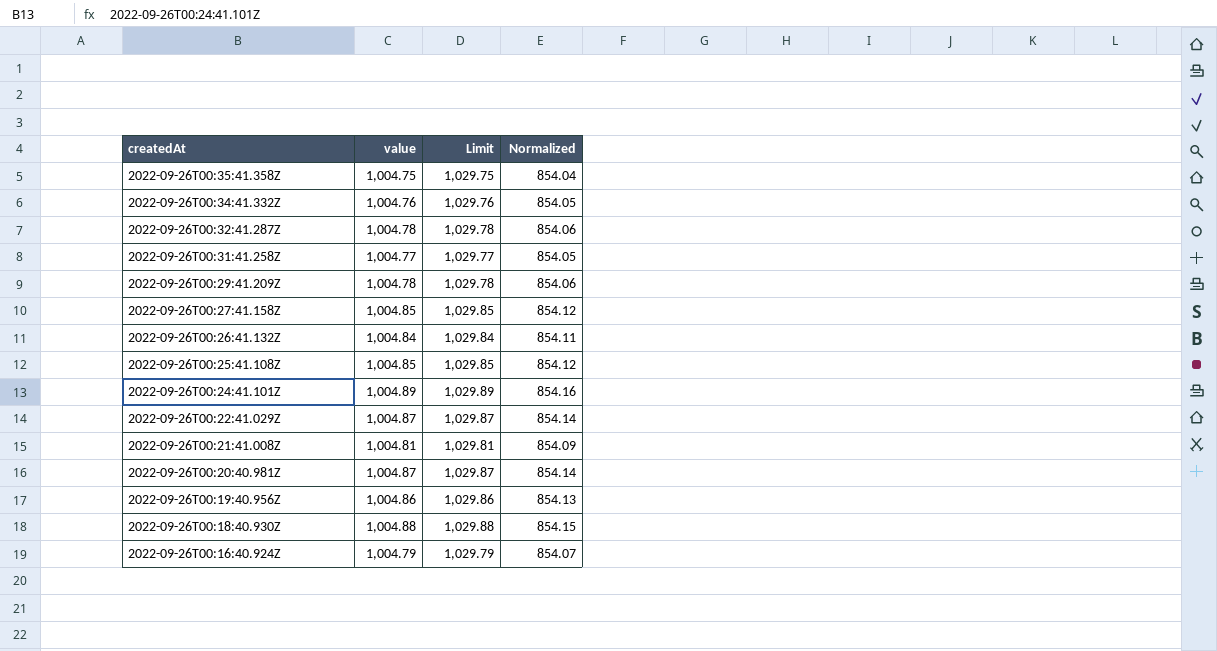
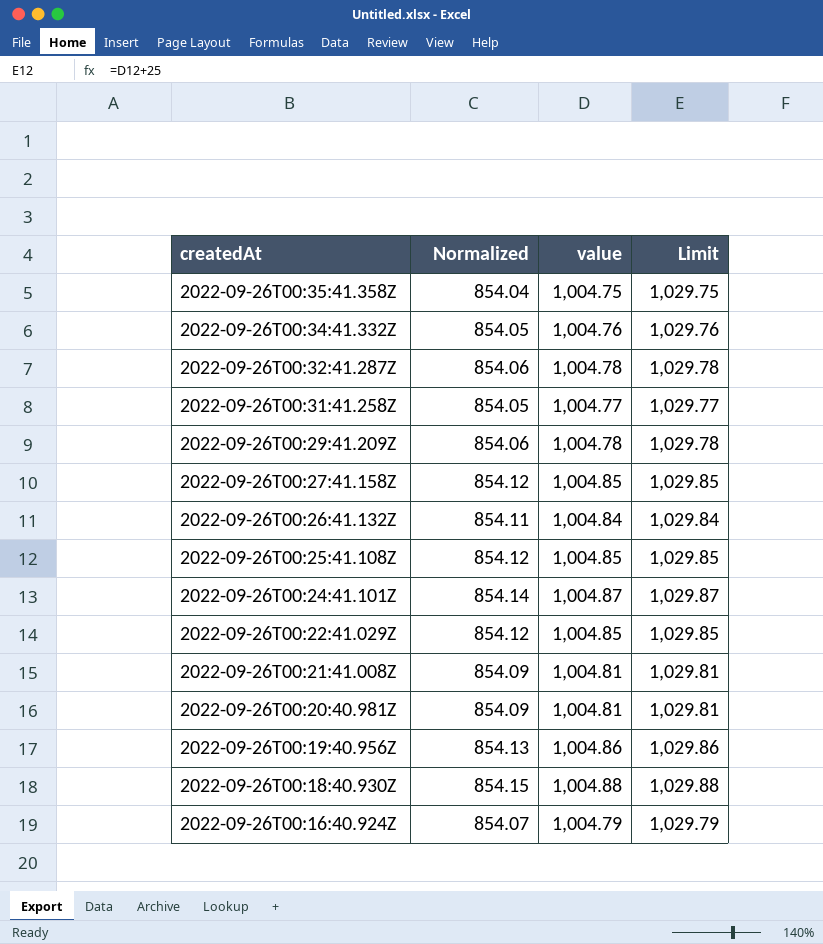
column Normalized | position: 4 -> 2
2022-09-26T00:24:41.101Z | Normalized: 854.16 -> 854.14
2022-09-26T00:24:41.101Z | value: 1,004.89 -> 1,004.87
2022-09-26T00:24:41.101Z | Limit: 1,029.89 -> 1,029.87
2022-09-26T00:22:41.029Z | Normalized: 854.14 -> 854.12
2022-09-26T00:22:41.029Z | value: 1,004.87 -> 1,004.85
2022-09-26T00:22:41.029Z | Limit: 1,029.87 -> 1,029.85
2022-09-26T00:20:40.981Z | Normalized: 854.14 -> 854.09
2022-09-26T00:20:40.981Z | value: 1,004.87 -> 1,004.81
2022-09-26T00:20:40.981Z | Limit: 1,029.87 -> 1,029.81

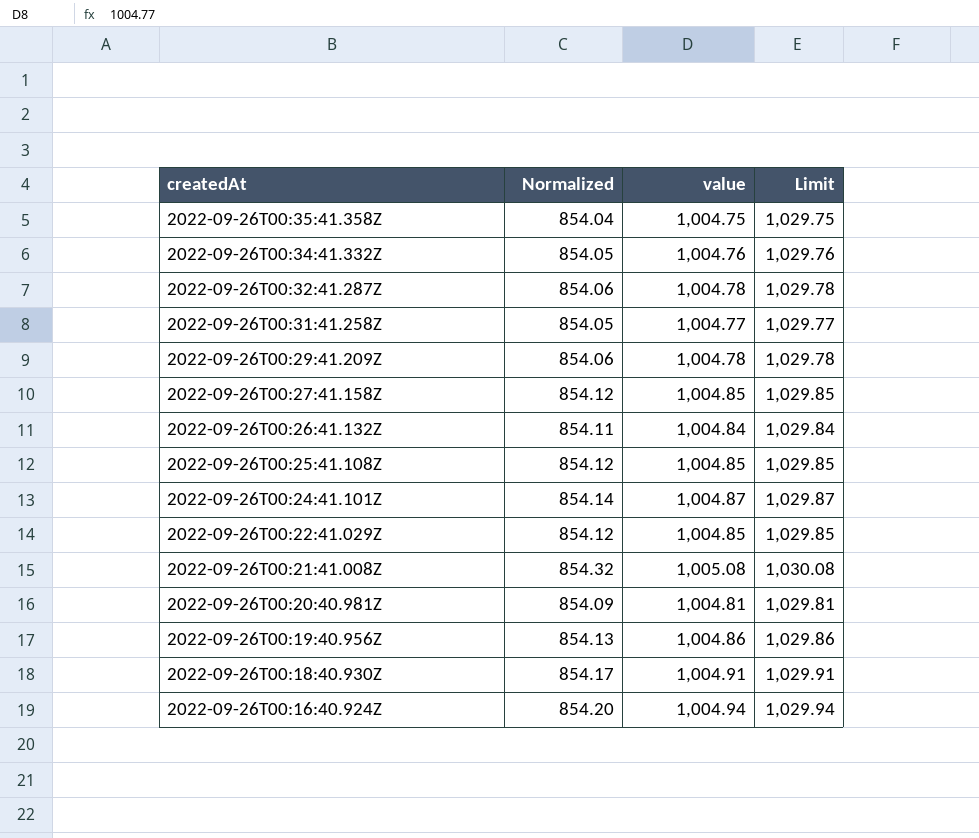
2022-09-26T00:21:41.008Z | Normalized: 854.09 -> 854.32
2022-09-26T00:21:41.008Z | value: 1,004.81 -> 1,005.08
2022-09-26T00:21:41.008Z | Limit: 1,029.81 -> 1,030.08
2022-09-26T00:18:40.930Z | Normalized: 854.15 -> 854.17
2022-09-26T00:18:40.930Z | value: 1,004.88 -> 1,004.91
2022-09-26T00:18:40.930Z | Limit: 1,029.88 -> 1,029.91
2022-09-26T00:16:40.924Z | Normalized: 854.07 -> 854.20
2022-09-26T00:16:40.924Z | value: 1,004.79 -> 1,004.94
2022-09-26T00:16:40.924Z | Limit: 1,029.79 -> 1,029.94

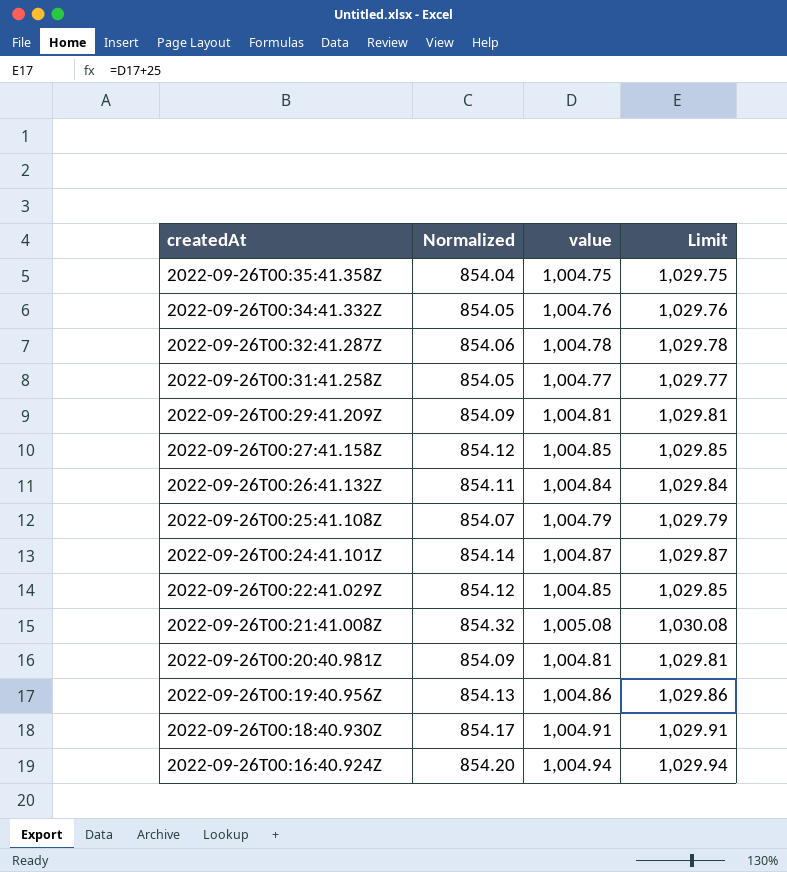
2022-09-26T00:29:41.209Z | Normalized: 854.06 -> 854.09
2022-09-26T00:29:41.209Z | value: 1,004.78 -> 1,004.81
2022-09-26T00:29:41.209Z | Limit: 1,029.78 -> 1,029.81
2022-09-26T00:25:41.108Z | Normalized: 854.12 -> 854.07
2022-09-26T00:25:41.108Z | value: 1,004.85 -> 1,004.79
2022-09-26T00:25:41.108Z | Limit: 1,029.85 -> 1,029.79

